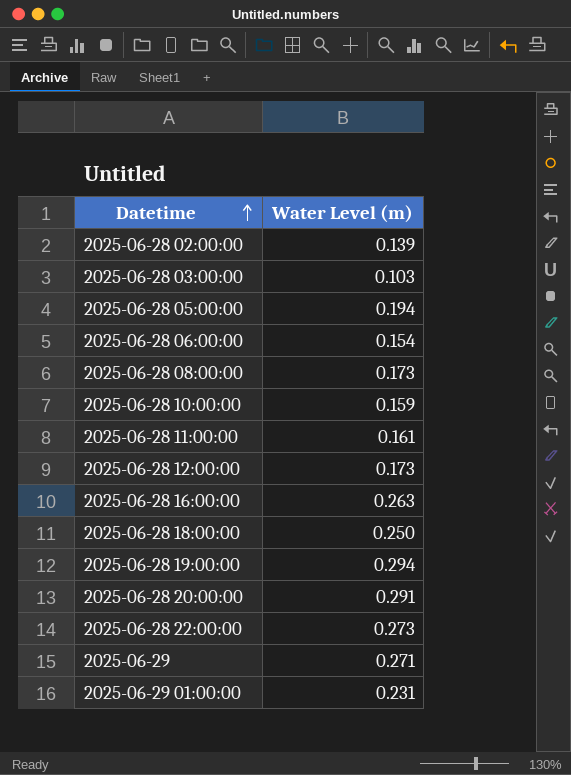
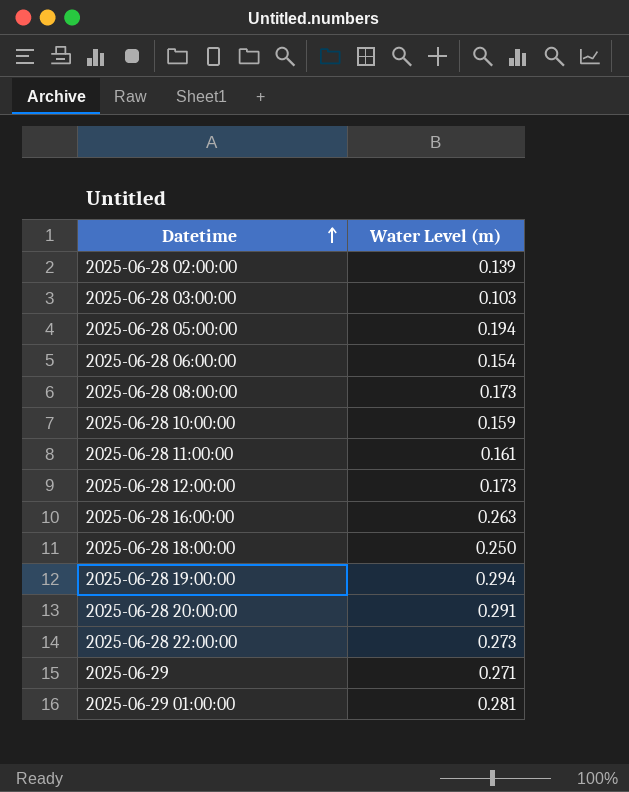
2025-06-29 01:00:00 | Water Level (m): 0.231 -> 0.281

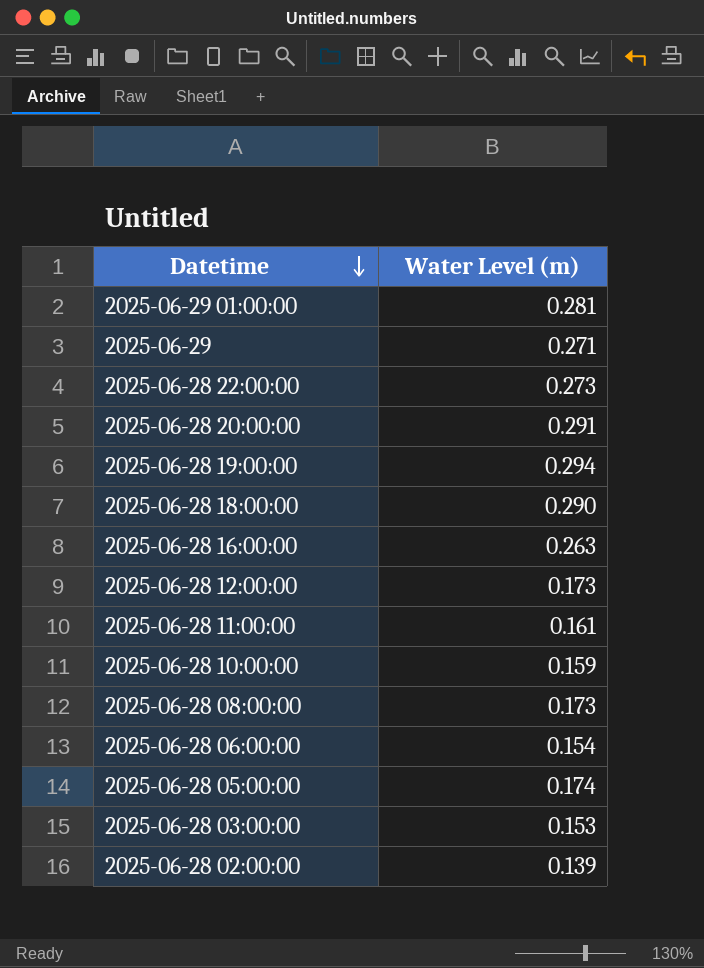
row order: Datetime ascending -> Datetime descending
2025-06-28 18:00:00 | Water Level (m): 0.250 -> 0.290
2025-06-28 05:00:00 | Water Level (m): 0.194 -> 0.174
2025-06-28 03:00:00 | Water Level (m): 0.103 -> 0.153

